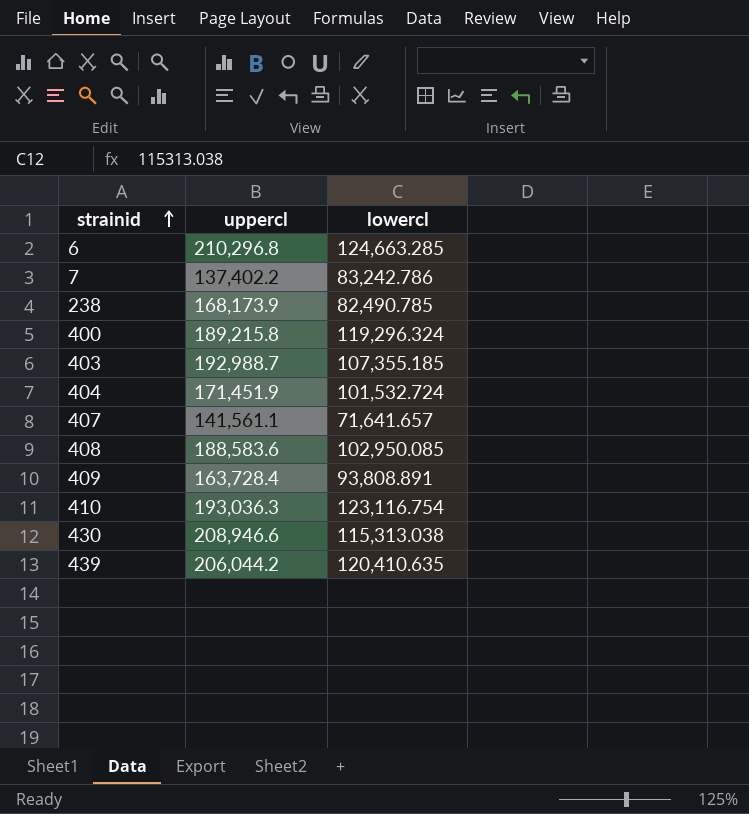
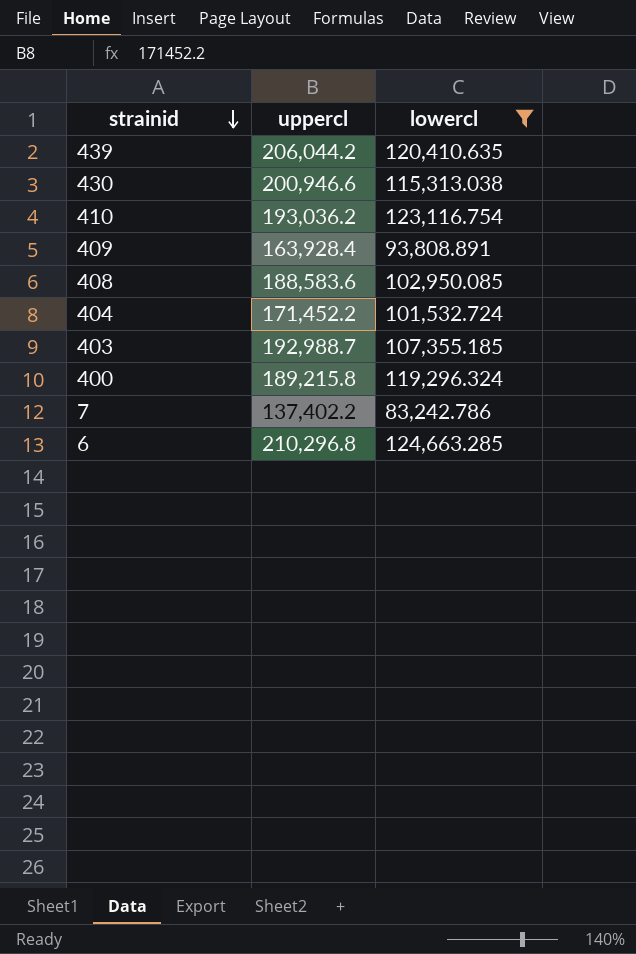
filter: none -> lowercl >= 83,242.786
row order: strainid ascending -> strainid descending
430 | uppercl: 208,946.6 -> 200,946.6
410 | uppercl: 193,036.3 -> 193,036.2
409 | uppercl: 163,728.4 -> 163,928.4
404 | uppercl: 171,451.9 -> 171,452.2

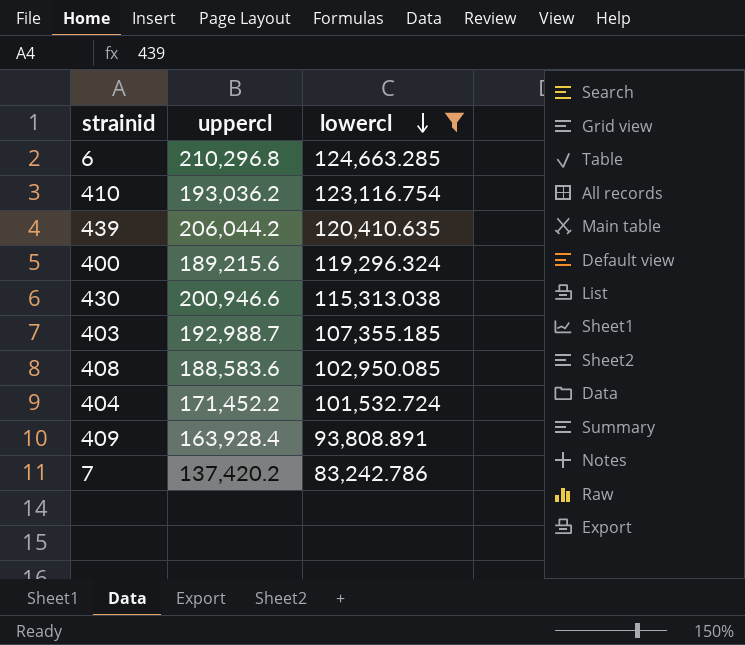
row order: strainid descending -> lowercl descending
400 | uppercl: 189,215.8 -> 189,215.6
7 | uppercl: 137,402.2 -> 137,420.2

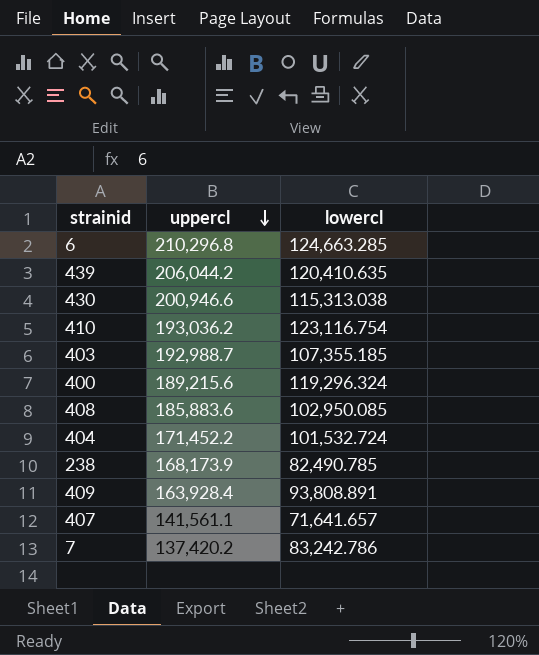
filter: lowercl >= 83,242.786 -> none
row order: lowercl descending -> uppercl descending
408 | uppercl: 188,583.6 -> 185,883.6

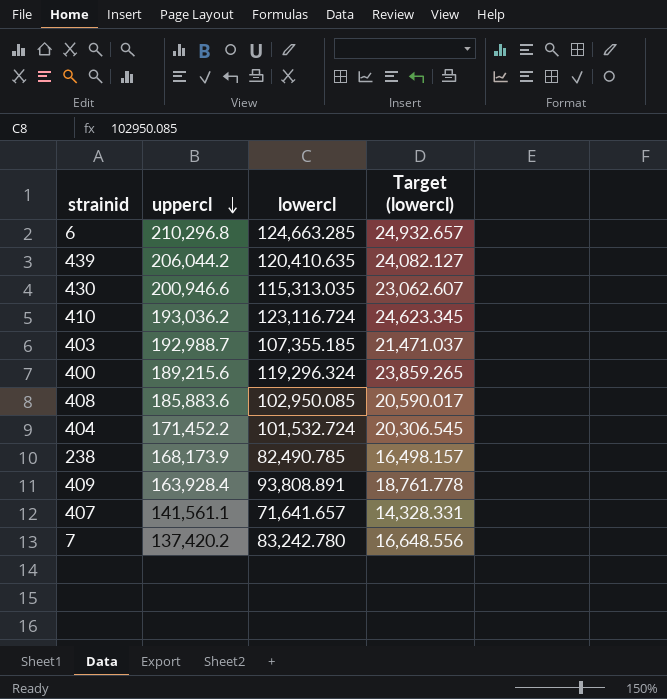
column Target (lowercl) | formula: none -> [lowercl] * 0.2
430 | lowercl: 115,313.038 -> 115,313.035
410 | lowercl: 123,116.754 -> 123,116.724
7 | lowercl: 83,242.786 -> 83,242.780

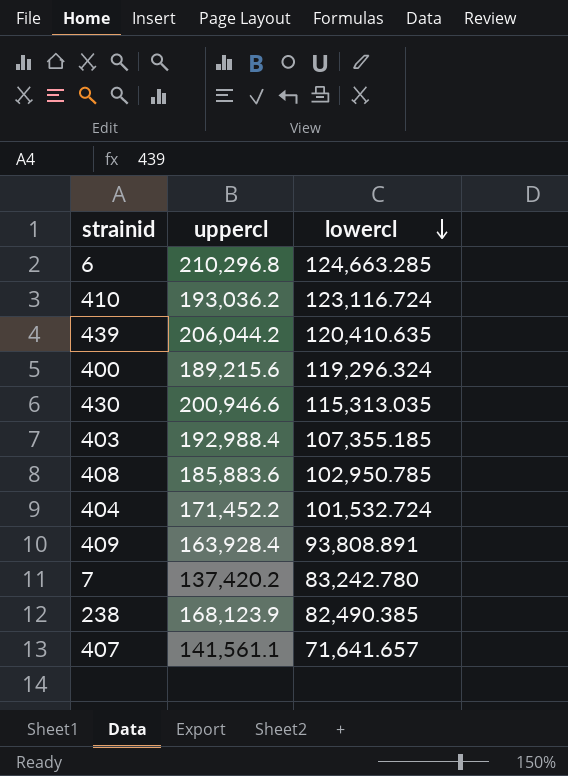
row order: uppercl descending -> lowercl descending
column Target (lowercl) | formula: [lowercl] * 0.2 -> none
403 | uppercl: 192,988.7 -> 192,988.4
408 | lowercl: 102,950.085 -> 102,950.785
238 | uppercl: 168,173.9 -> 168,123.9
238 | lowercl: 82,490.785 -> 82,490.385

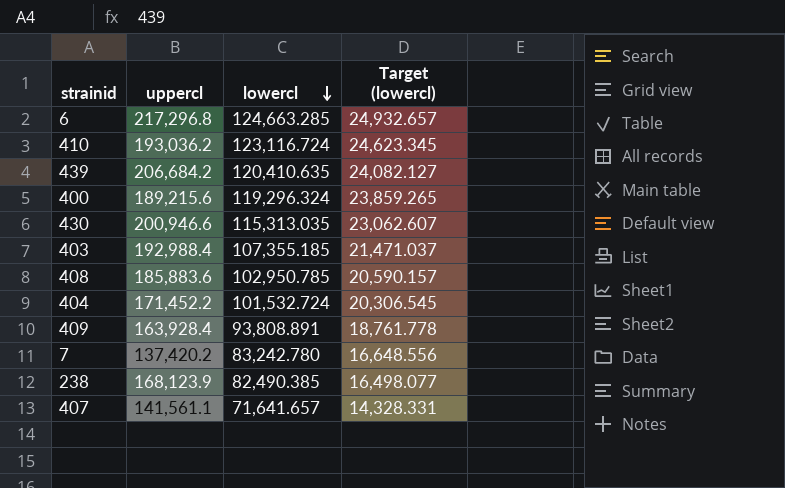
column Target (lowercl) | formula: none -> [lowercl] * 0.2
6 | uppercl: 210,296.8 -> 217,296.8
439 | uppercl: 206,044.2 -> 206,684.2

